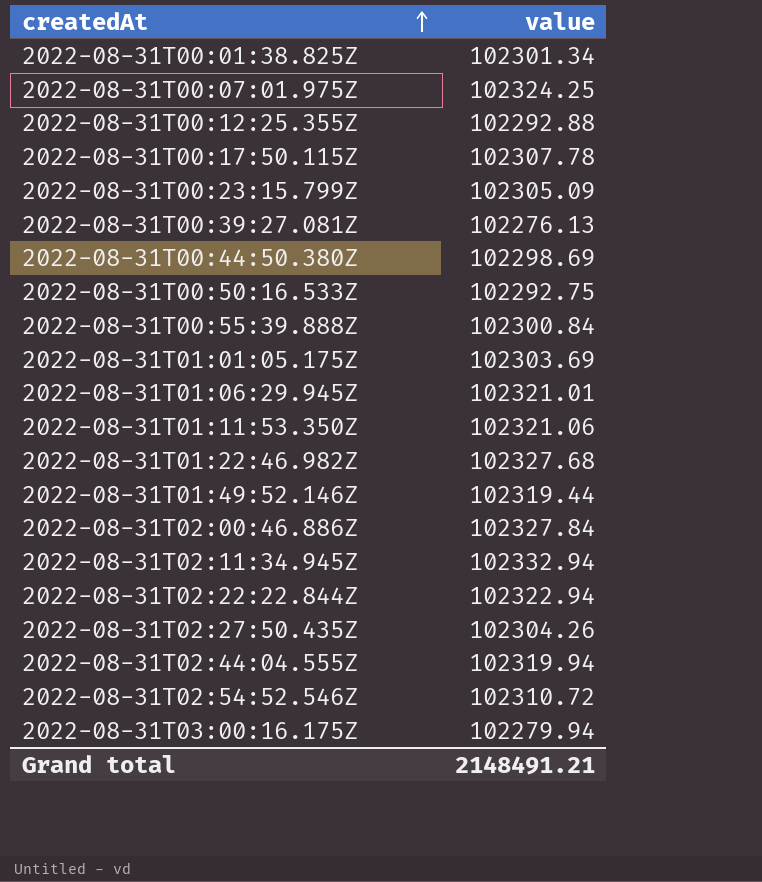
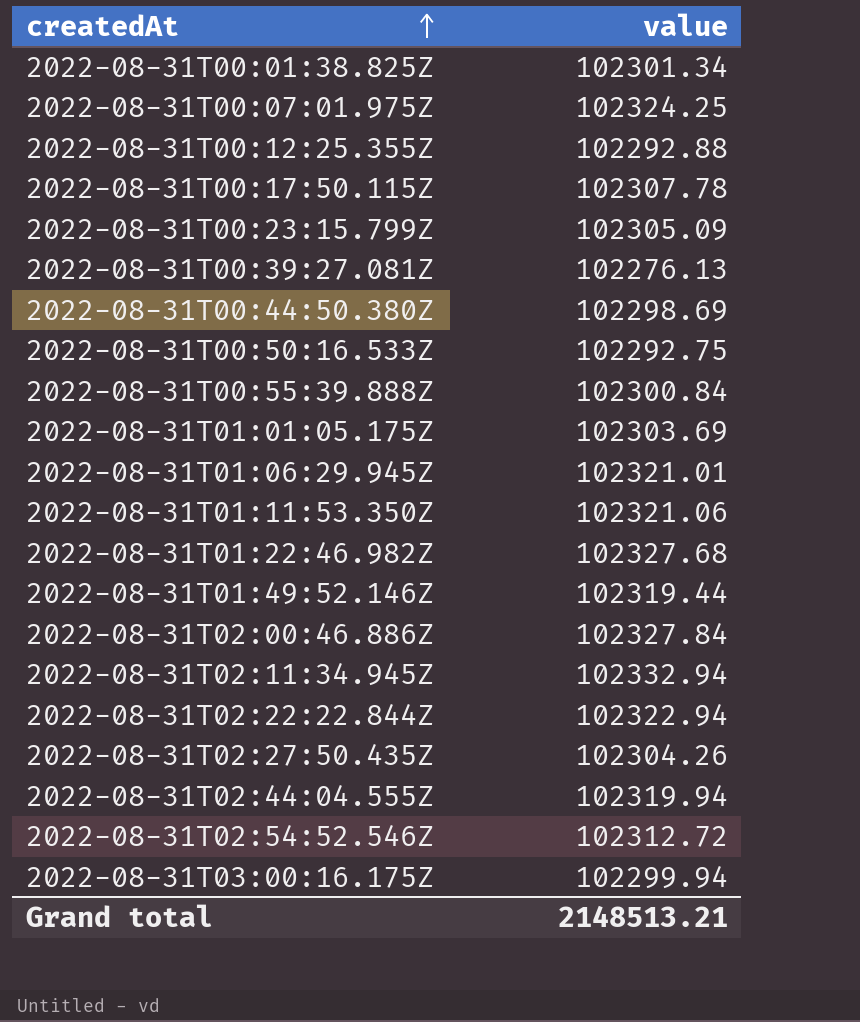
2022-08-31T02:54:52.546Z | value: 102310.72 -> 102312.72
2022-08-31T03:00:16.175Z | value: 102279.94 -> 102299.94
Grand total | value: 2148491.21 -> 2148513.21

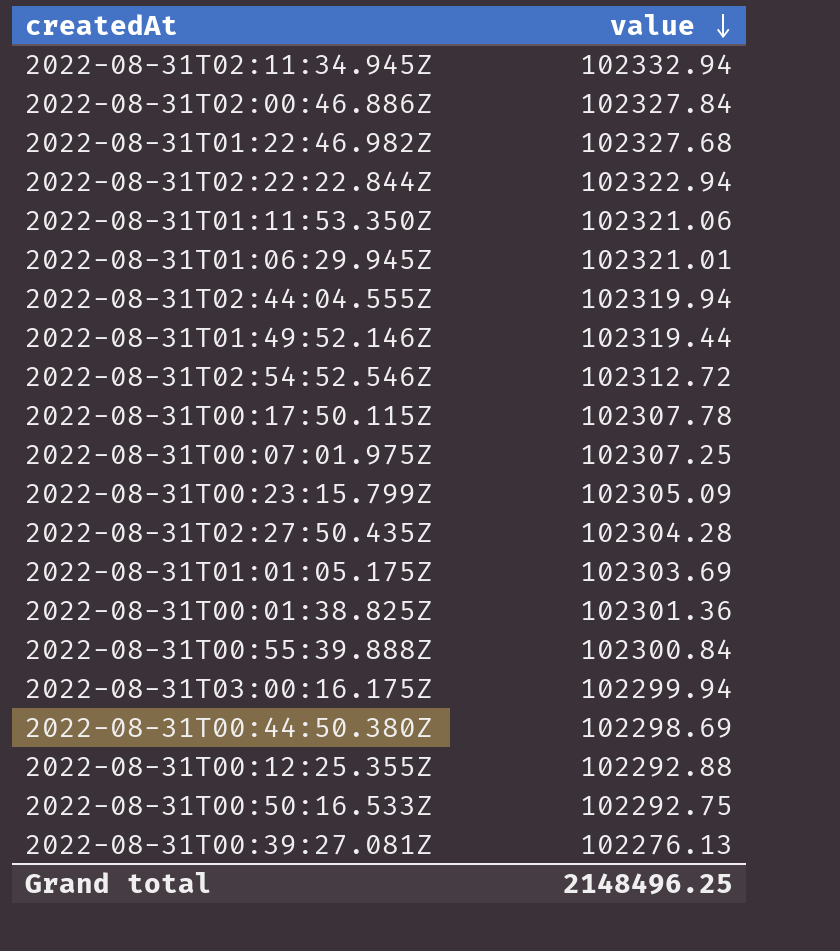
row order: createdAt ascending -> value descending
2022-08-31T00:07:01.975Z | value: 102324.25 -> 102307.25
2022-08-31T02:27:50.435Z | value: 102304.26 -> 102304.28
2022-08-31T00:01:38.825Z | value: 102301.34 -> 102301.36
Grand total | value: 2148513.21 -> 2148496.25

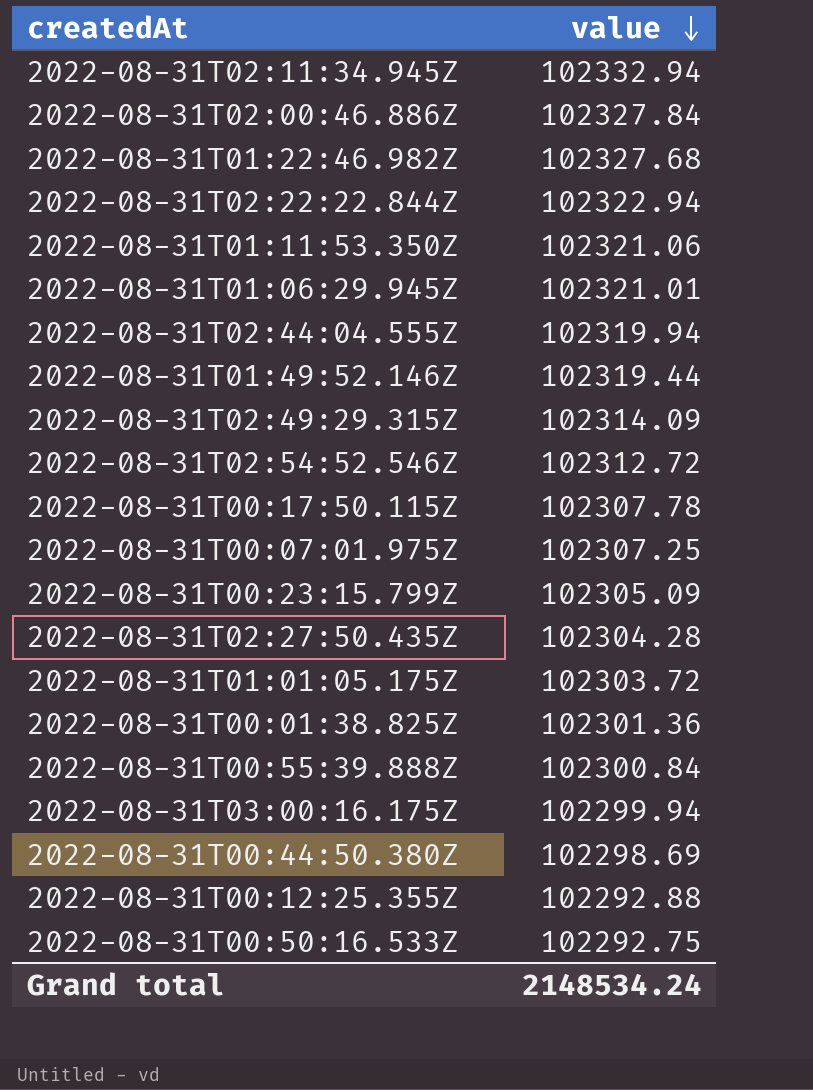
row 2022-08-31T00:39:27.081Z: 102276.13 -> none
row 2022-08-31T02:49:29.315Z: none -> 102314.09
2022-08-31T01:01:05.175Z | value: 102303.69 -> 102303.72
Grand total | value: 2148496.25 -> 2148534.24

